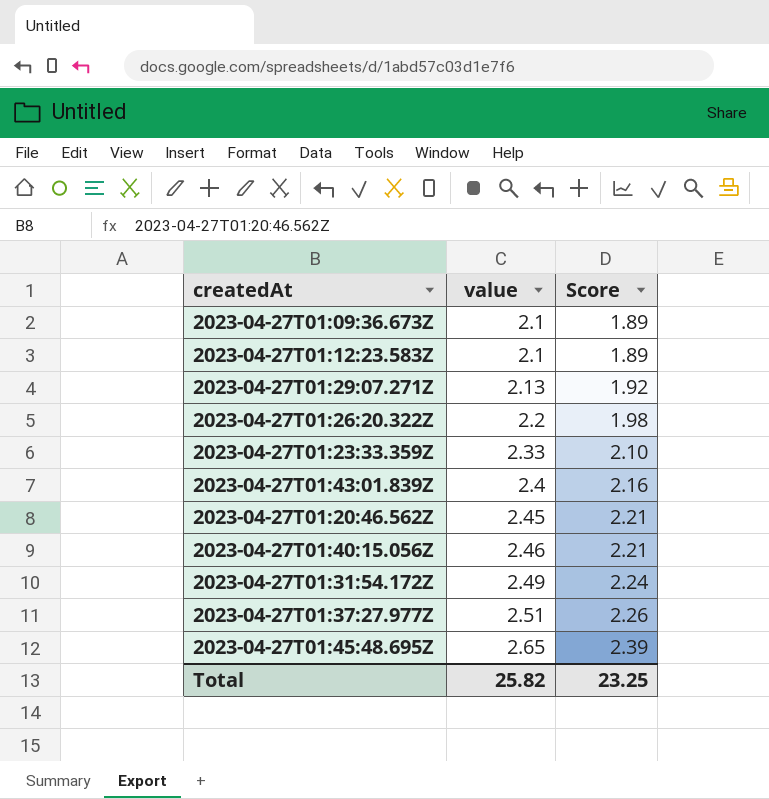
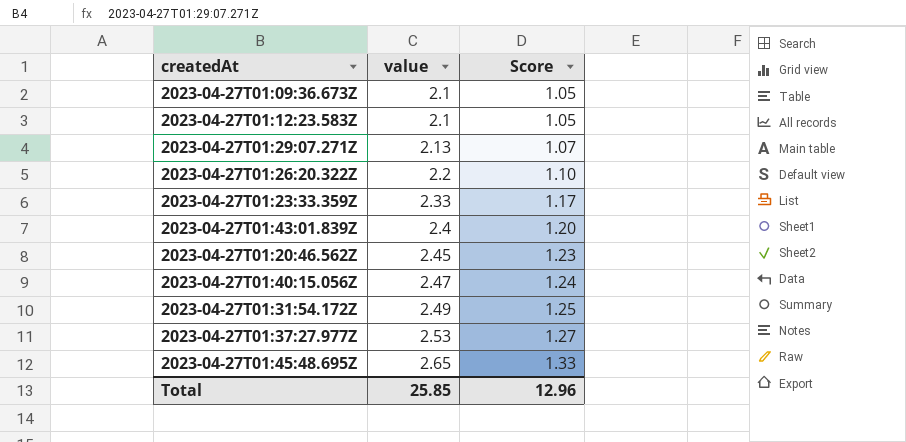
column Score | formula: [value] * 0.9 -> [value] * 0.5
2023-04-27T01:40:15.056Z | value: 2.46 -> 2.47
2023-04-27T01:37:27.977Z | value: 2.51 -> 2.53
Total | value: 25.82 -> 25.85
Total | Score: 23.25 -> 12.96

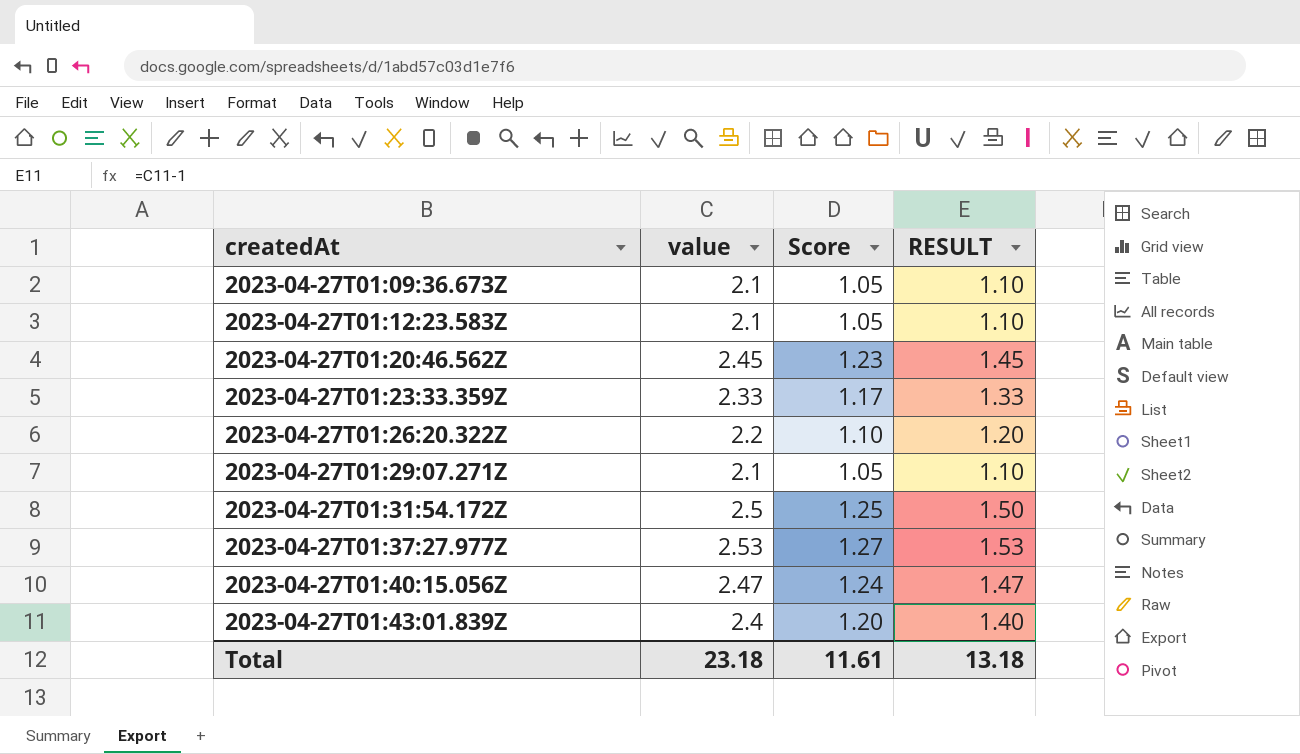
row order: value ascending -> createdAt ascending
column RESULT | formula: none -> [value] - 1
row 2023-04-27T01:45:48.695Z: 2.65 | 1.33 -> none
2023-04-27T01:29:07.271Z | value: 2.13 -> 2.1
2023-04-27T01:29:07.271Z | Score: 1.07 -> 1.05
2023-04-27T01:31:54.172Z | value: 2.49 -> 2.5
Total | value: 25.85 -> 23.18
Total | Score: 12.96 -> 11.61

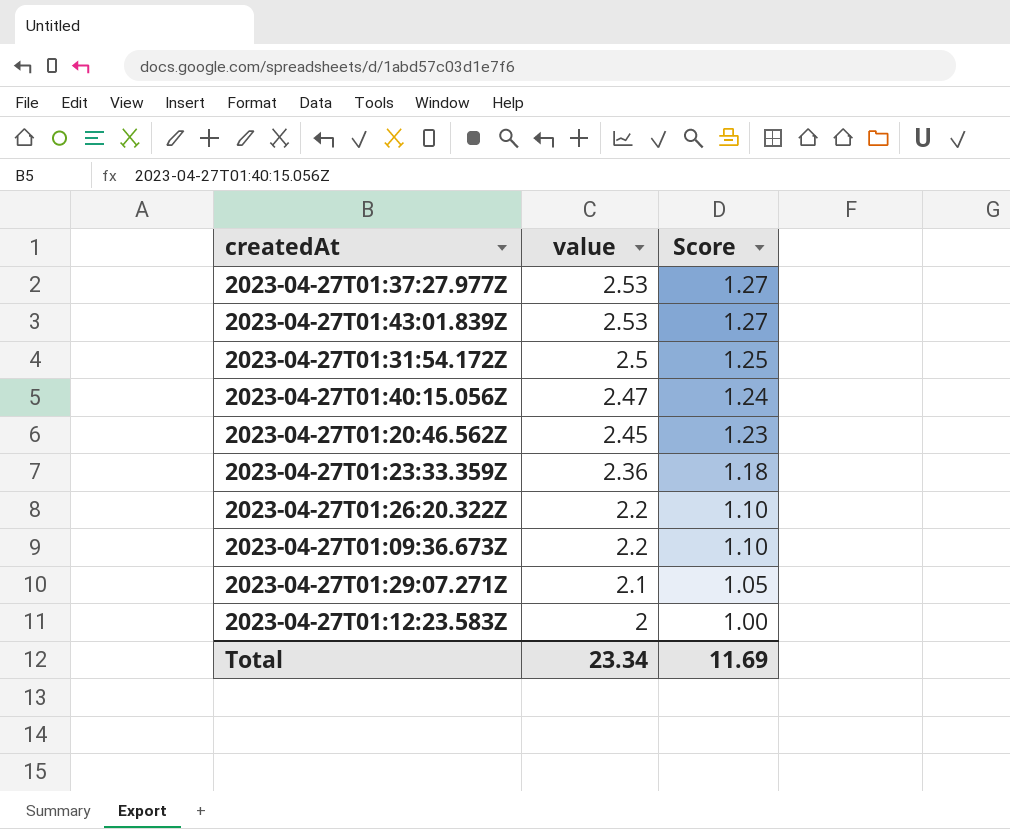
row order: createdAt ascending -> value descending
column RESULT | formula: [value] - 1 -> none
2023-04-27T01:43:01.839Z | value: 2.4 -> 2.53
2023-04-27T01:43:01.839Z | Score: 1.20 -> 1.27
2023-04-27T01:23:33.359Z | value: 2.33 -> 2.36
2023-04-27T01:23:33.359Z | Score: 1.17 -> 1.18
2023-04-27T01:09:36.673Z | value: 2.1 -> 2.2
2023-04-27T01:09:36.673Z | Score: 1.05 -> 1.10
2023-04-27T01:12:23.583Z | value: 2.1 -> 2
2023-04-27T01:12:23.583Z | Score: 1.05 -> 1.00
Total | value: 23.18 -> 23.34
Total | Score: 11.61 -> 11.69

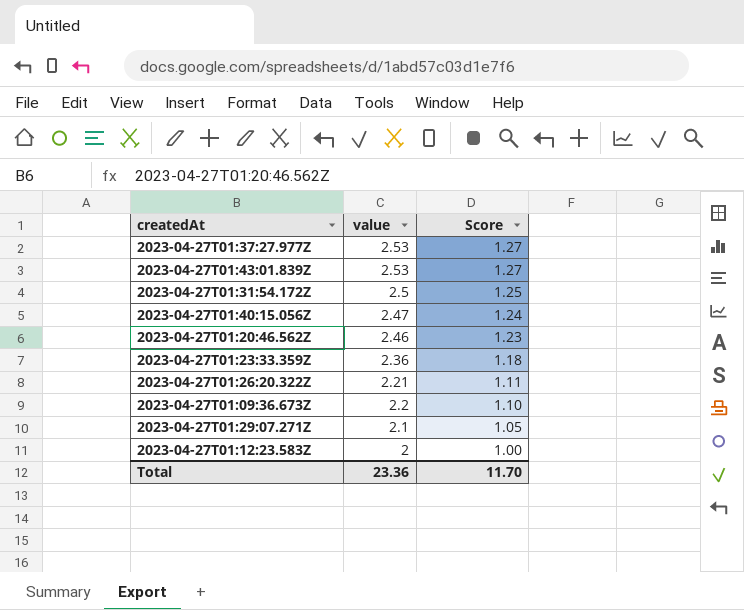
2023-04-27T01:20:46.562Z | value: 2.45 -> 2.46
2023-04-27T01:26:20.322Z | value: 2.2 -> 2.21
2023-04-27T01:26:20.322Z | Score: 1.10 -> 1.11
Total | value: 23.34 -> 23.36
Total | Score: 11.69 -> 11.70

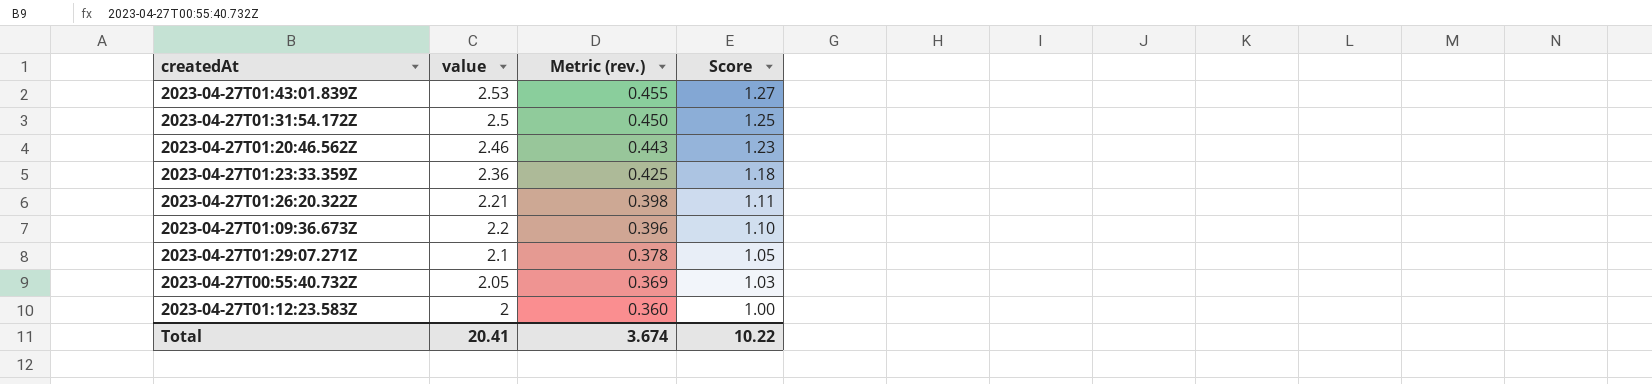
column Metric (rev.) | formula: none -> [value] * 0.18
row 2023-04-27T01:37:27.977Z: 2.53 | 1.27 -> none
row 2023-04-27T01:40:15.056Z: 2.47 | 1.24 -> none
row 2023-04-27T00:55:40.732Z: none -> 2.05 | 0.369 | 1.03
Total | value: 23.36 -> 20.41
Total | Score: 11.70 -> 10.22

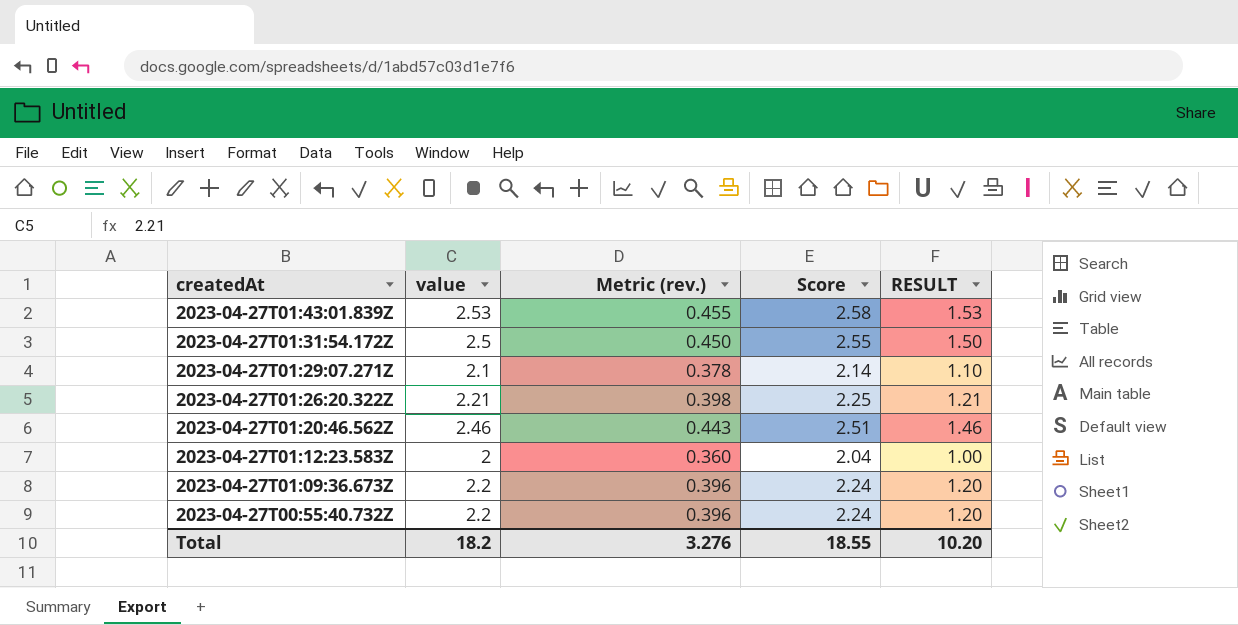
row order: value descending -> createdAt descending
column Score | formula: [value] * 0.5 -> [value] * 1.02
column RESULT | formula: none -> [value] - 1
row 2023-04-27T01:23:33.359Z: 2.36 | 0.425 | 1.18 -> none
2023-04-27T00:55:40.732Z | value: 2.05 -> 2.2
2023-04-27T00:55:40.732Z | Metric (rev.): 0.369 -> 0.396
Total | value: 20.41 -> 18.2
Total | Metric (rev.): 3.674 -> 3.276
Total | Score: 10.22 -> 18.55

